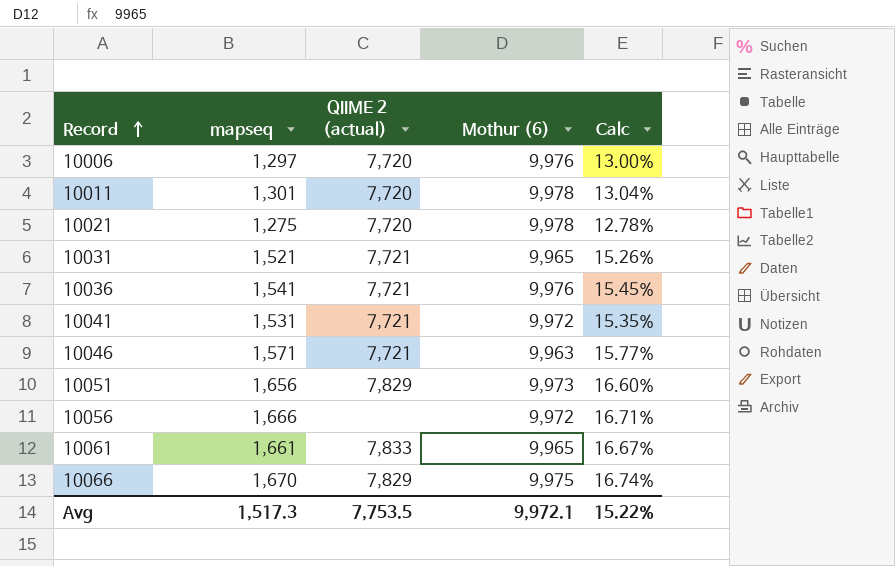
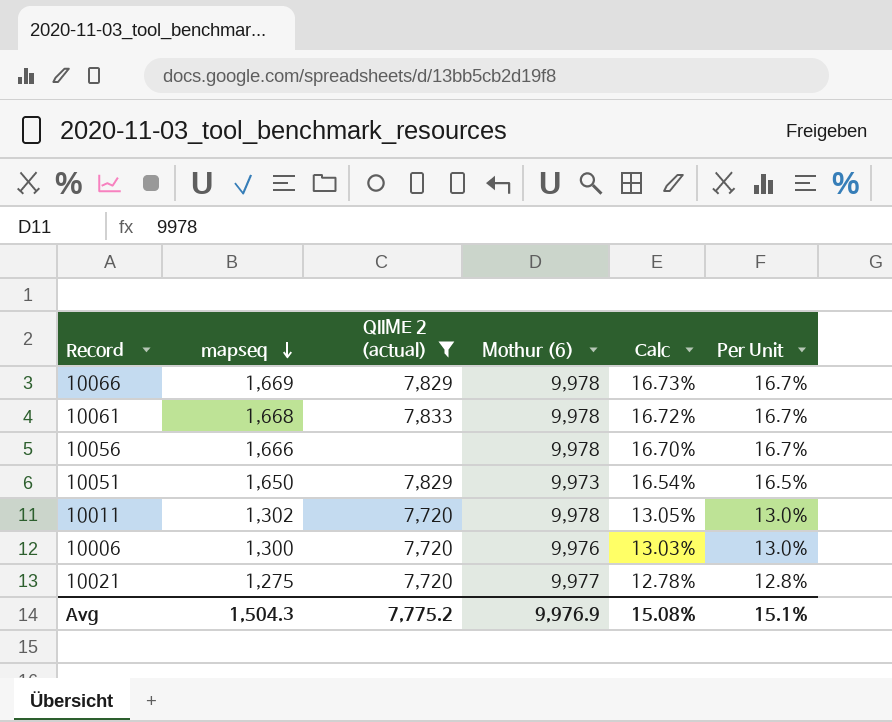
filter: none -> QIIME 2 (actual) != 7,721
row order: Record ascending -> mapseq descending
column Per Unit | formula: none -> [mapseq] / [Mothur (6)]
10066 | mapseq: 1,670 -> 1,669
10066 | Mothur (6): 9,975 -> 9,978
10066 | Calc: 16.74% -> 16.73%
10061 | mapseq: 1,661 -> 1,668
10061 | Mothur (6): 9,965 -> 9,978
10061 | Calc: 16.67% -> 16.72%
10056 | Mothur (6): 9,972 -> 9,978
10056 | Calc: 16.71% -> 16.70%
10051 | mapseq: 1,656 -> 1,650
10051 | Calc: 16.60% -> 16.54%
10011 | mapseq: 1,301 -> 1,302
10011 | Calc: 13.04% -> 13.05%
10006 | mapseq: 1,297 -> 1,300
10006 | Calc: 13.00% -> 13.03%
10021 | Mothur (6): 9,978 -> 9,977
Avg | mapseq: 1,517.3 -> 1,504.3
Avg | QIIME 2 (actual): 7,753.5 -> 7,775.2
Avg | Mothur (6): 9,972.1 -> 9,976.9
Avg | Calc: 15.22% -> 15.08%

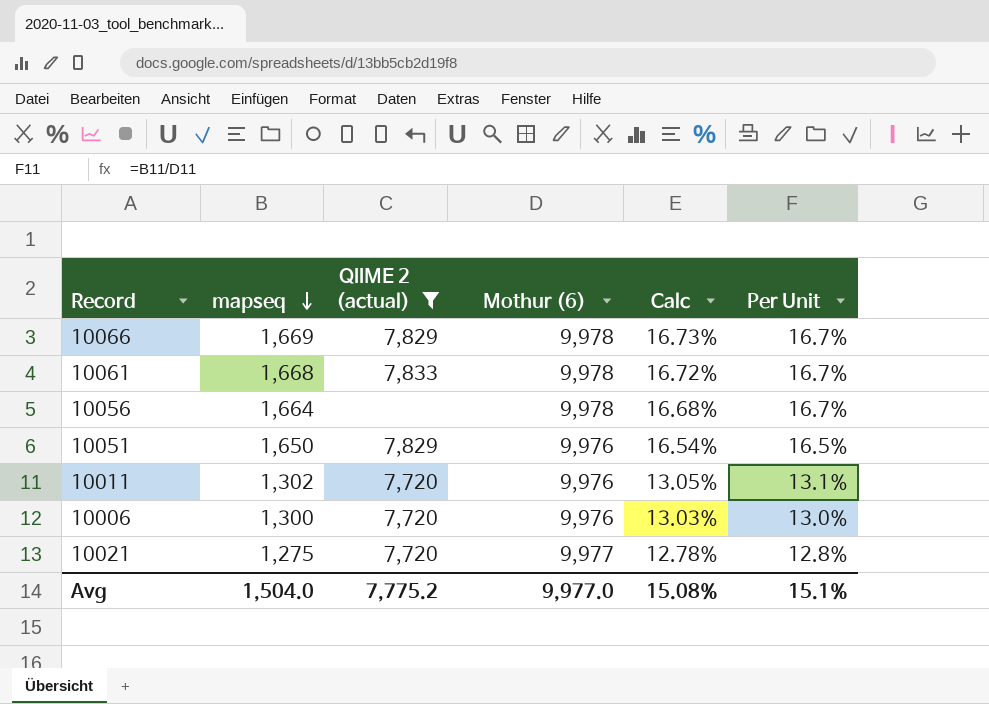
10056 | mapseq: 1,666 -> 1,664
10056 | Calc: 16.70% -> 16.68%
10051 | Mothur (6): 9,973 -> 9,976
10011 | Mothur (6): 9,978 -> 9,976
10011 | Per Unit: 13.0% -> 13.1%
Avg | mapseq: 1,504.3 -> 1,504.0
Avg | Mothur (6): 9,976.9 -> 9,977.0

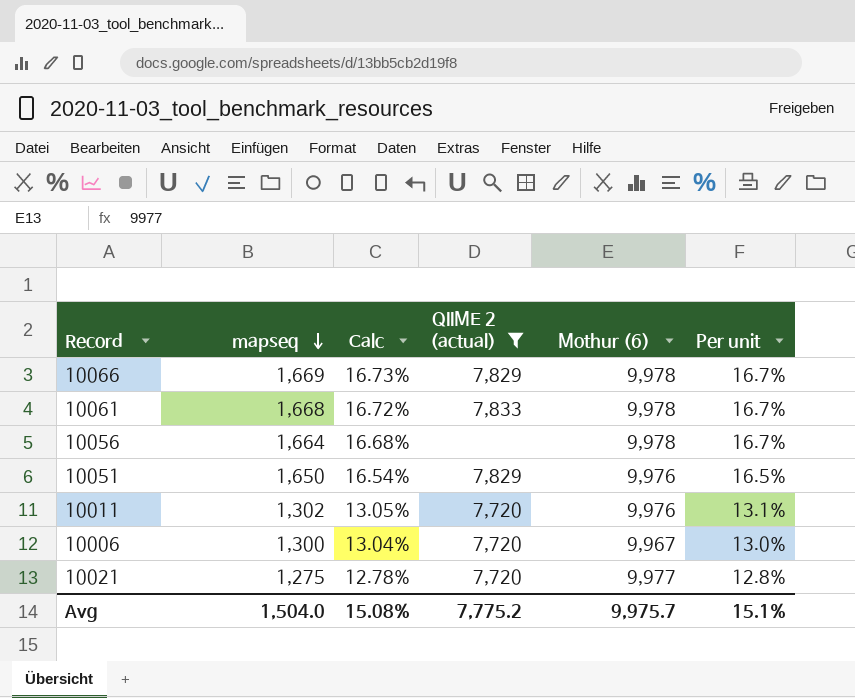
column Calc | position: 5 -> 3
column name: Per Unit -> Per unit
10006 | Calc: 13.03% -> 13.04%
10006 | Mothur (6): 9,976 -> 9,967
Avg | Mothur (6): 9,977.0 -> 9,975.7

